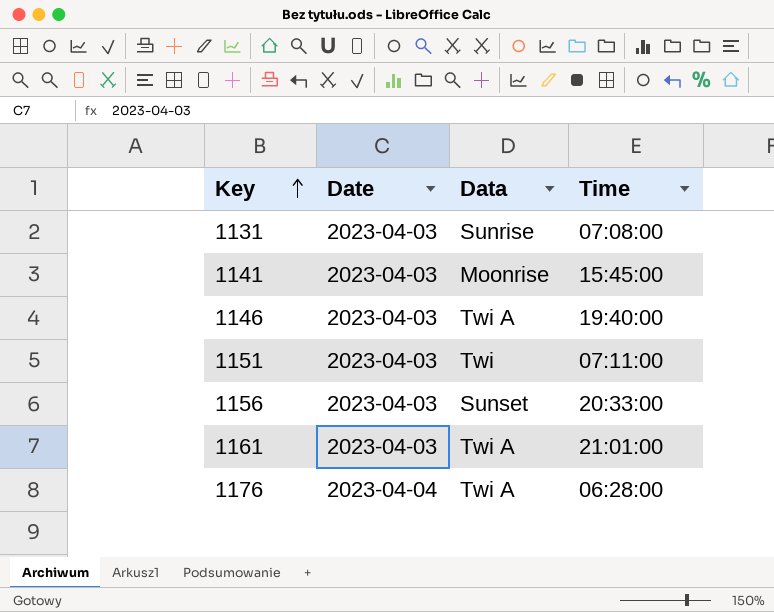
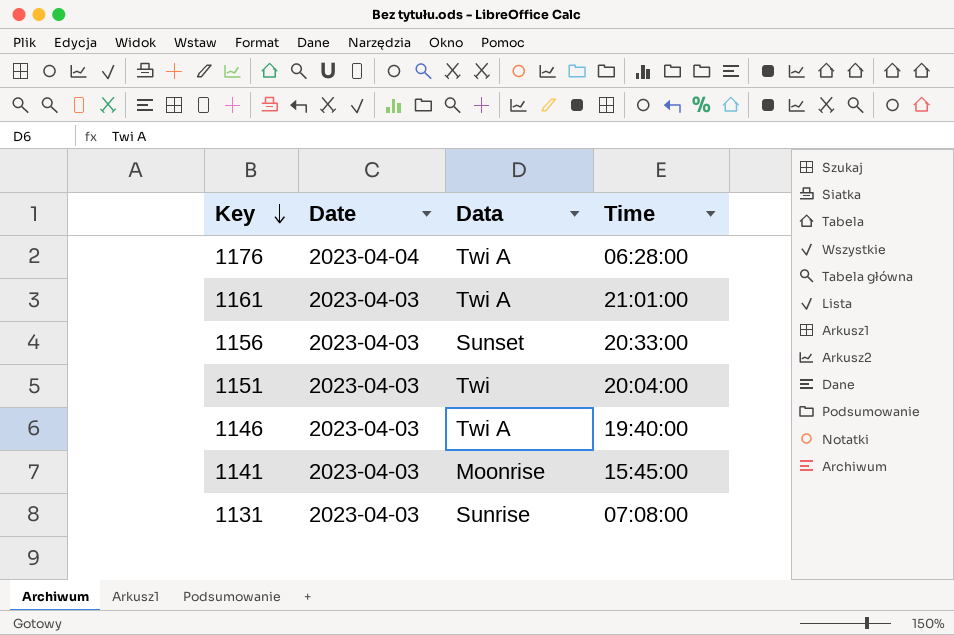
row order: Key ascending -> Key descending
1151 | Time: 07:11:00 -> 20:04:00

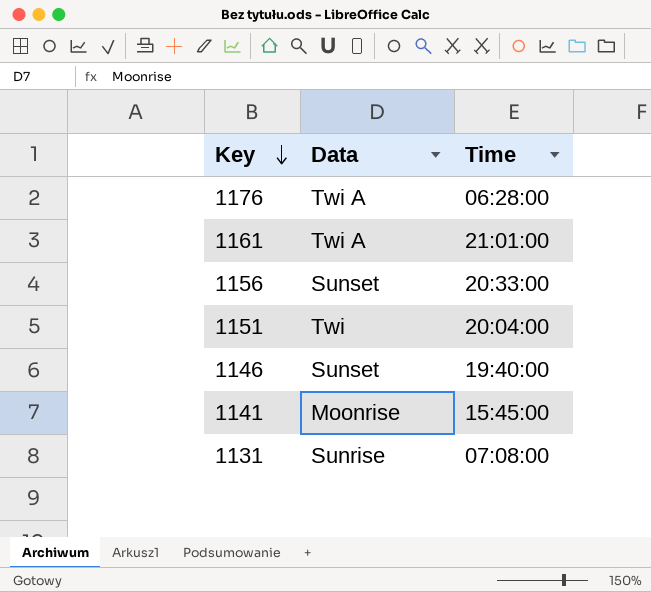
column Date | position: 2 -> none
1146 | Data: Twi A -> Sunset

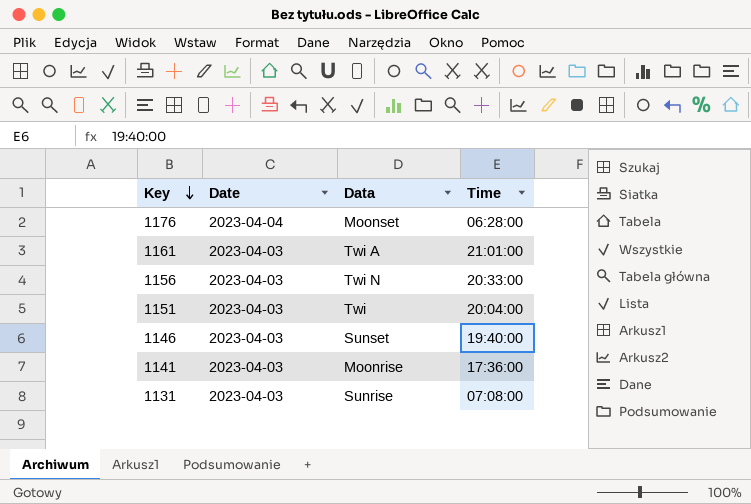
column Date | position: none -> 2
1176 | Data: Twi A -> Moonset
1156 | Data: Sunset -> Twi N
1141 | Time: 15:45:00 -> 17:36:00

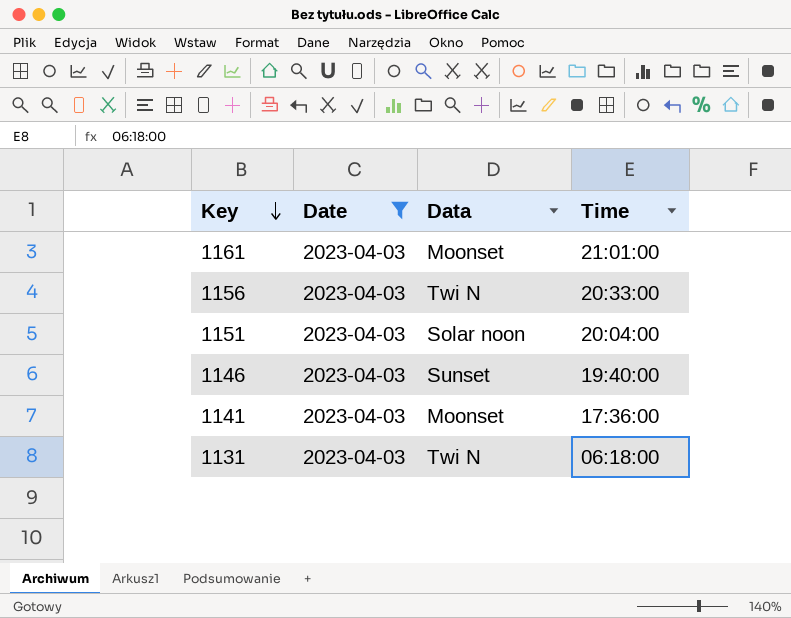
filter: none -> Date = 2023-04-03
1161 | Data: Twi A -> Moonset
1151 | Data: Twi -> Solar noon
1141 | Data: Moonrise -> Moonset
1131 | Data: Sunrise -> Twi N
1131 | Time: 07:08:00 -> 06:18:00

